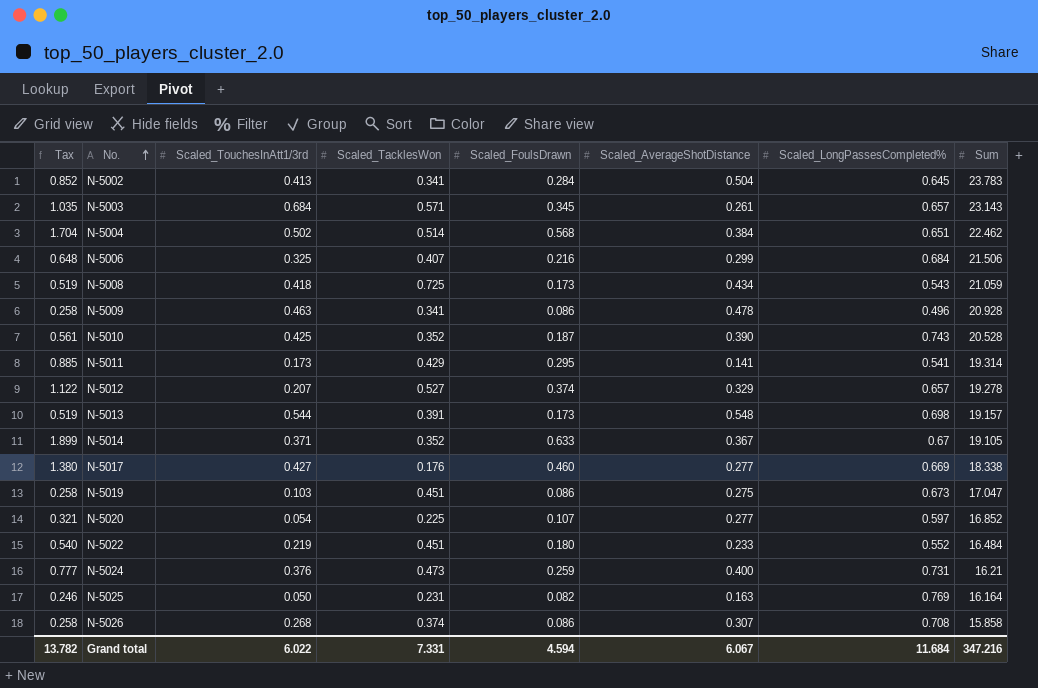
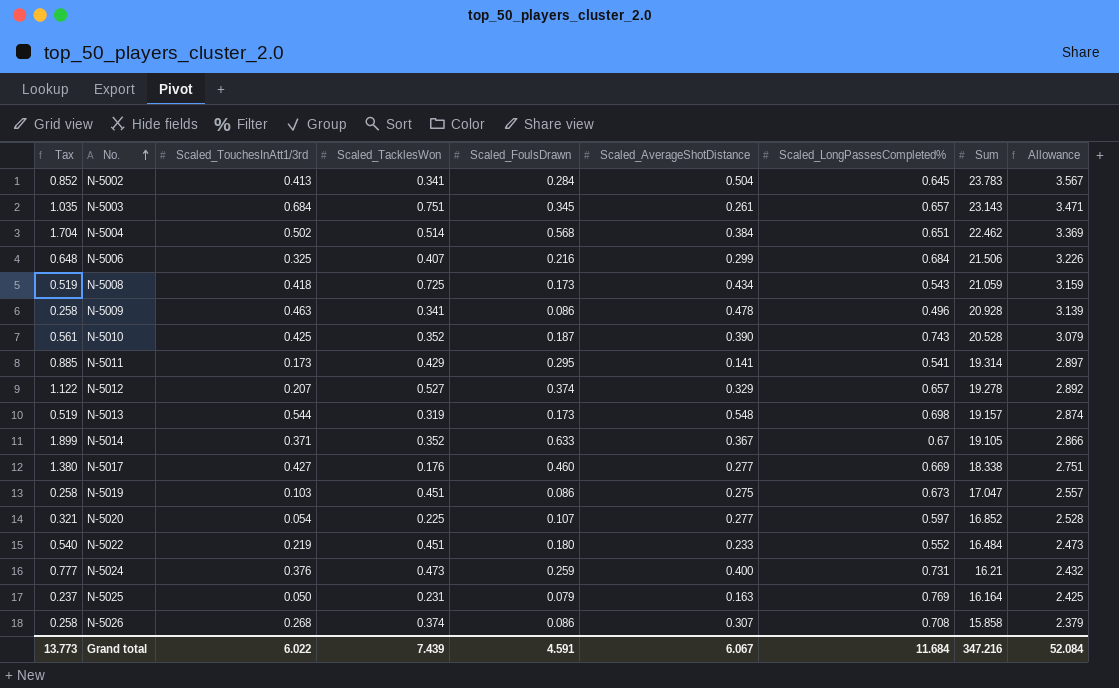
column Allowance | formula: none -> [Sum] * 0.15
N-5003 | Scaled_TacklesWon: 0.571 -> 0.751
N-5013 | Scaled_TacklesWon: 0.391 -> 0.319
N-5025 | Tax: 0.246 -> 0.237
N-5025 | Scaled_FoulsDrawn: 0.082 -> 0.079
Grand total | Tax: 13.782 -> 13.773
Grand total | Scaled_TacklesWon: 7.331 -> 7.439
Grand total | Scaled_FoulsDrawn: 4.594 -> 4.591

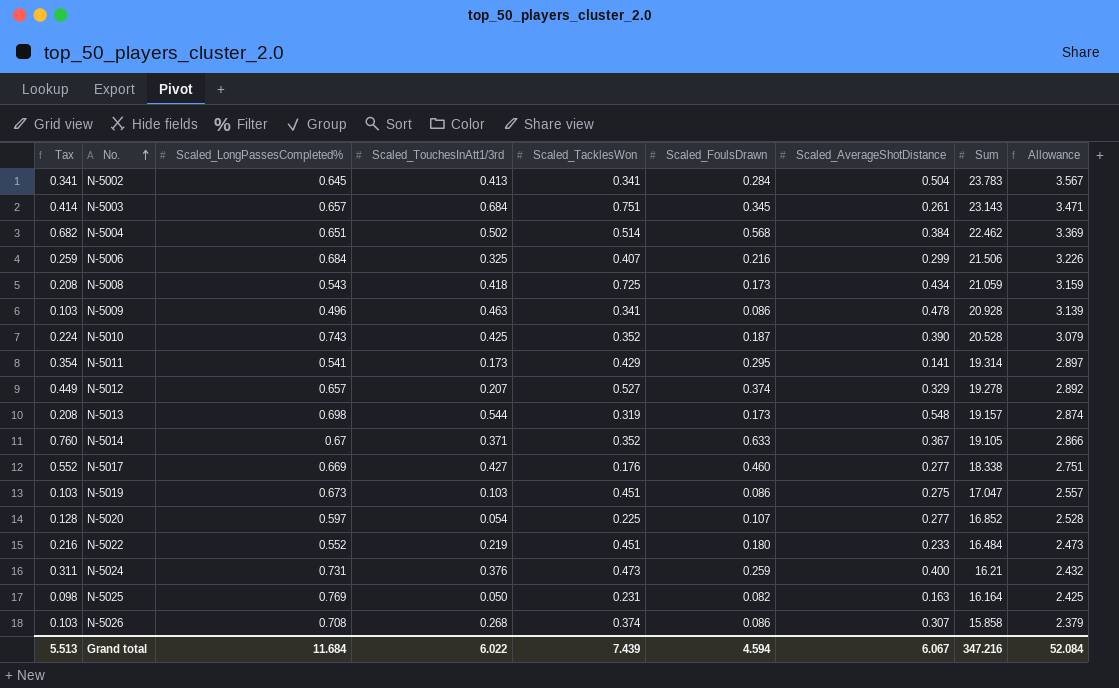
column Tax | formula: [Scaled_FoulsDrawn] * 3 -> [Scaled_FoulsDrawn] * 1.2
column Scaled_LongPassesCompleted% | position: 7 -> 3
N-5025 | Scaled_FoulsDrawn: 0.079 -> 0.082
Grand total | Tax: 13.773 -> 5.513
Grand total | Scaled_FoulsDrawn: 4.591 -> 4.594

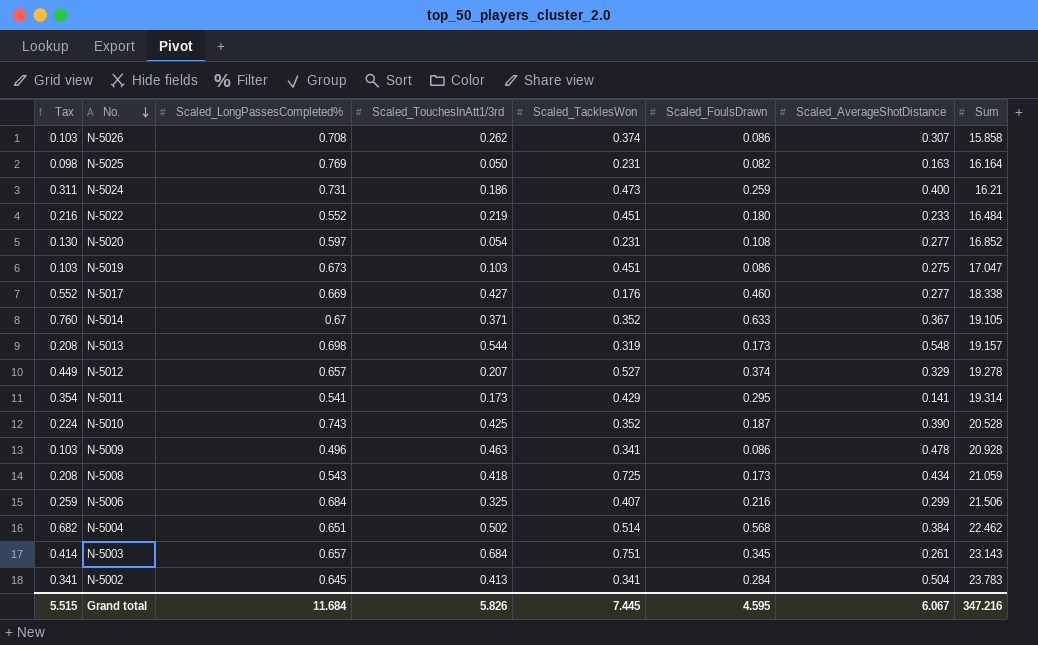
row order: No. ascending -> No. descending
column Allowance | formula: [Sum] * 0.15 -> none
N-5026 | Scaled_TouchesInAtt1/3rd: 0.268 -> 0.262
N-5024 | Scaled_TouchesInAtt1/3rd: 0.376 -> 0.186
N-5020 | Tax: 0.128 -> 0.130
N-5020 | Scaled_TacklesWon: 0.225 -> 0.231
N-5020 | Scaled_FoulsDrawn: 0.107 -> 0.108
Grand total | Tax: 5.513 -> 5.515
Grand total | Scaled_TouchesInAtt1/3rd: 6.022 -> 5.826
Grand total | Scaled_TacklesWon: 7.439 -> 7.445
Grand total | Scaled_FoulsDrawn: 4.594 -> 4.595

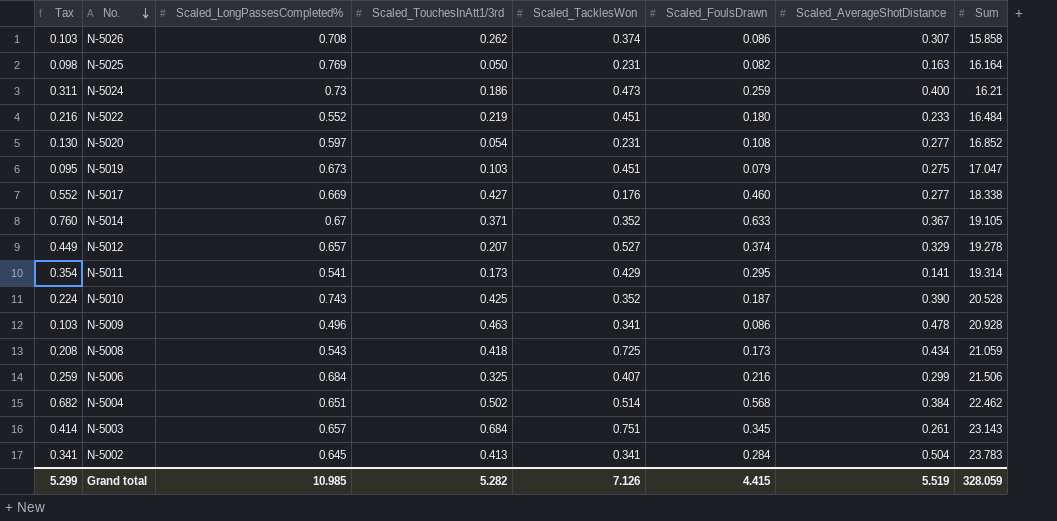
row N-5013: 0.208 | 0.698 | 0.544 | 0.319 | 0.173 | 0.548 | 19.157 -> none
N-5024 | Scaled_LongPassesCompleted%: 0.731 -> 0.73
N-5019 | Tax: 0.103 -> 0.095
N-5019 | Scaled_FoulsDrawn: 0.086 -> 0.079
Grand total | Tax: 5.515 -> 5.299
Grand total | Scaled_LongPassesCompleted%: 11.684 -> 10.985
Grand total | Scaled_TouchesInAtt1/3rd: 5.826 -> 5.282
Grand total | Scaled_TacklesWon: 7.445 -> 7.126
Grand total | Scaled_FoulsDrawn: 4.595 -> 4.415
Grand total | Scaled_AverageShotDistance: 6.067 -> 5.519
Grand total | Sum: 347.216 -> 328.059

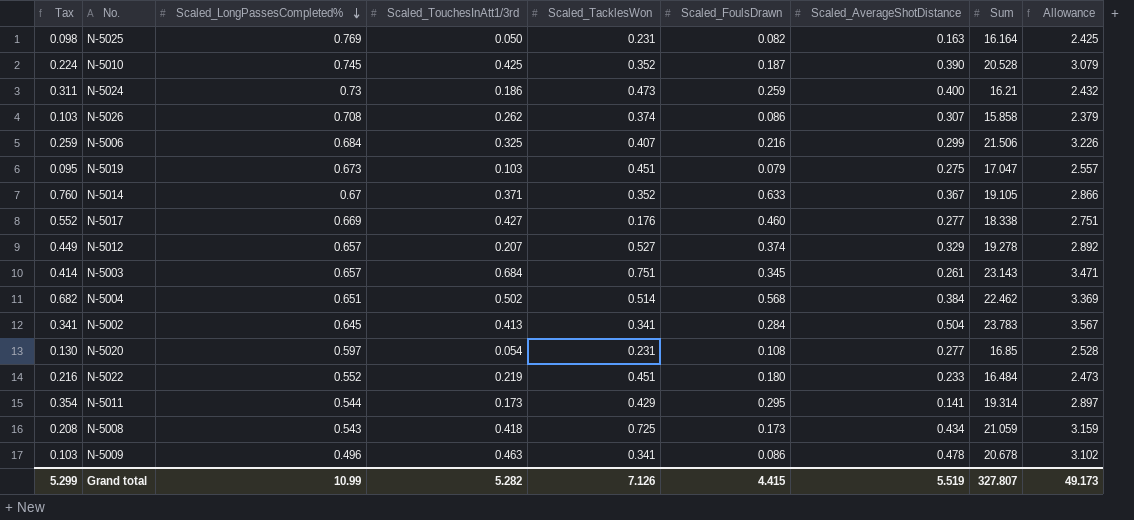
row order: No. descending -> Scaled_LongPassesCompleted% descending
column Allowance | formula: none -> [Sum] * 0.15
N-5010 | Scaled_LongPassesCompleted%: 0.743 -> 0.745
N-5020 | Sum: 16.852 -> 16.85
N-5011 | Scaled_LongPassesCompleted%: 0.541 -> 0.544
N-5009 | Sum: 20.928 -> 20.678
Grand total | Scaled_LongPassesCompleted%: 10.985 -> 10.99
Grand total | Sum: 328.059 -> 327.807

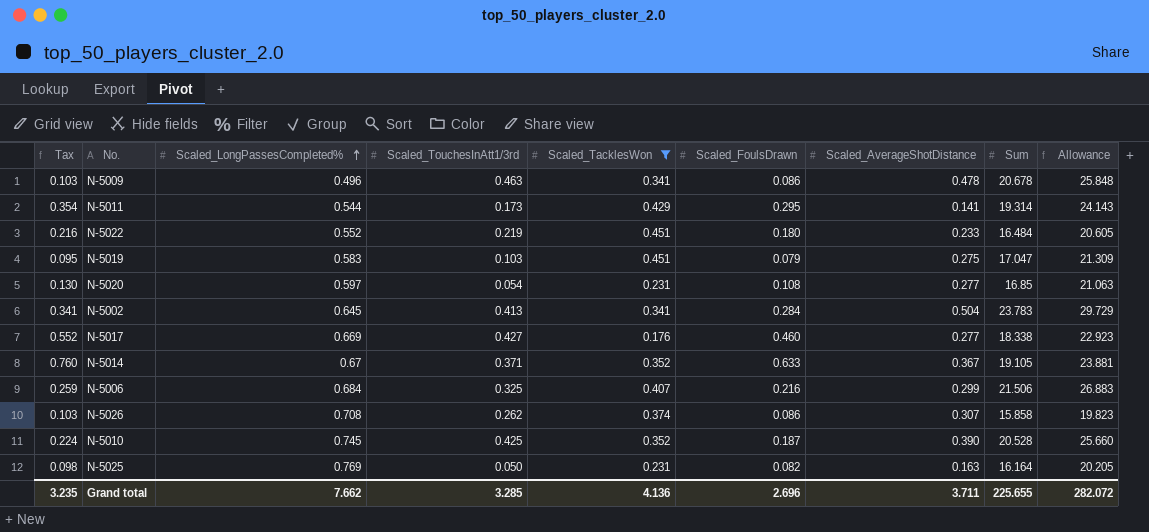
filter: none -> Scaled_TacklesWon <= 0.451
row order: Scaled_LongPassesCompleted% descending -> Scaled_LongPassesCompleted% ascending
column Allowance | formula: [Sum] * 0.15 -> [Sum] * 1.25
N-5019 | Scaled_LongPassesCompleted%: 0.673 -> 0.583
Grand total | Tax: 5.299 -> 3.235
Grand total | Scaled_LongPassesCompleted%: 10.99 -> 7.662
Grand total | Scaled_TouchesInAtt1/3rd: 5.282 -> 3.285
Grand total | Scaled_TacklesWon: 7.126 -> 4.136
Grand total | Scaled_FoulsDrawn: 4.415 -> 2.696
Grand total | Scaled_AverageShotDistance: 5.519 -> 3.711
Grand total | Sum: 327.807 -> 225.655
Grand total | Allowance: 49.173 -> 282.072

